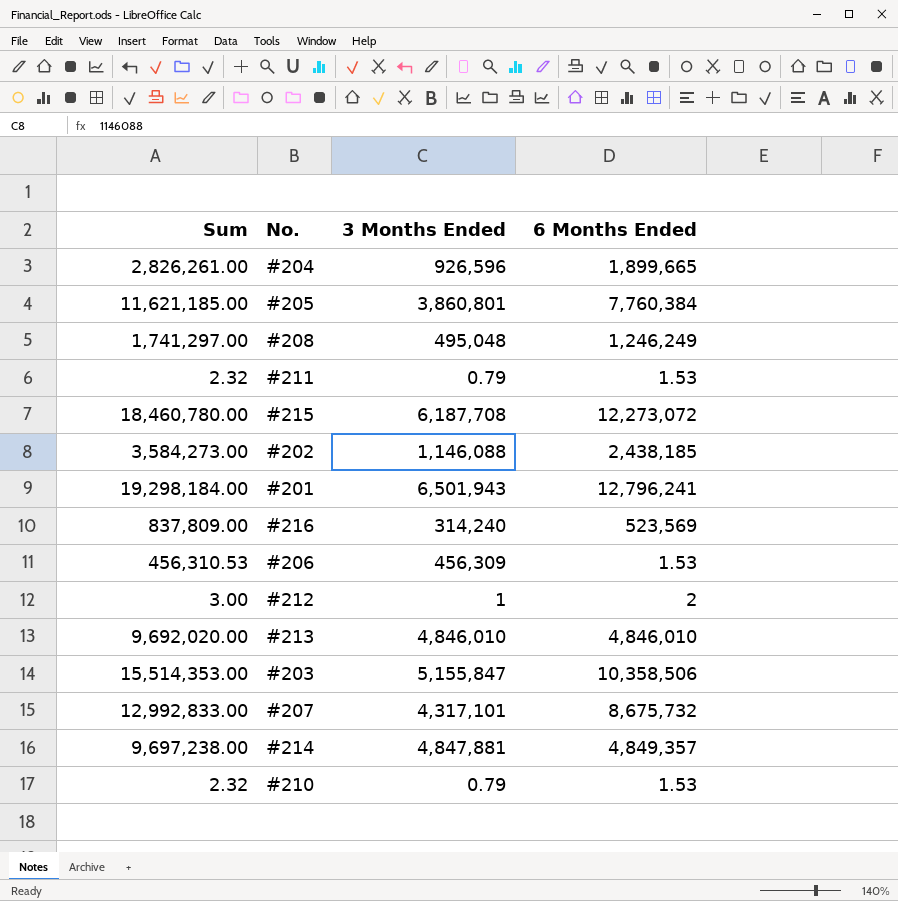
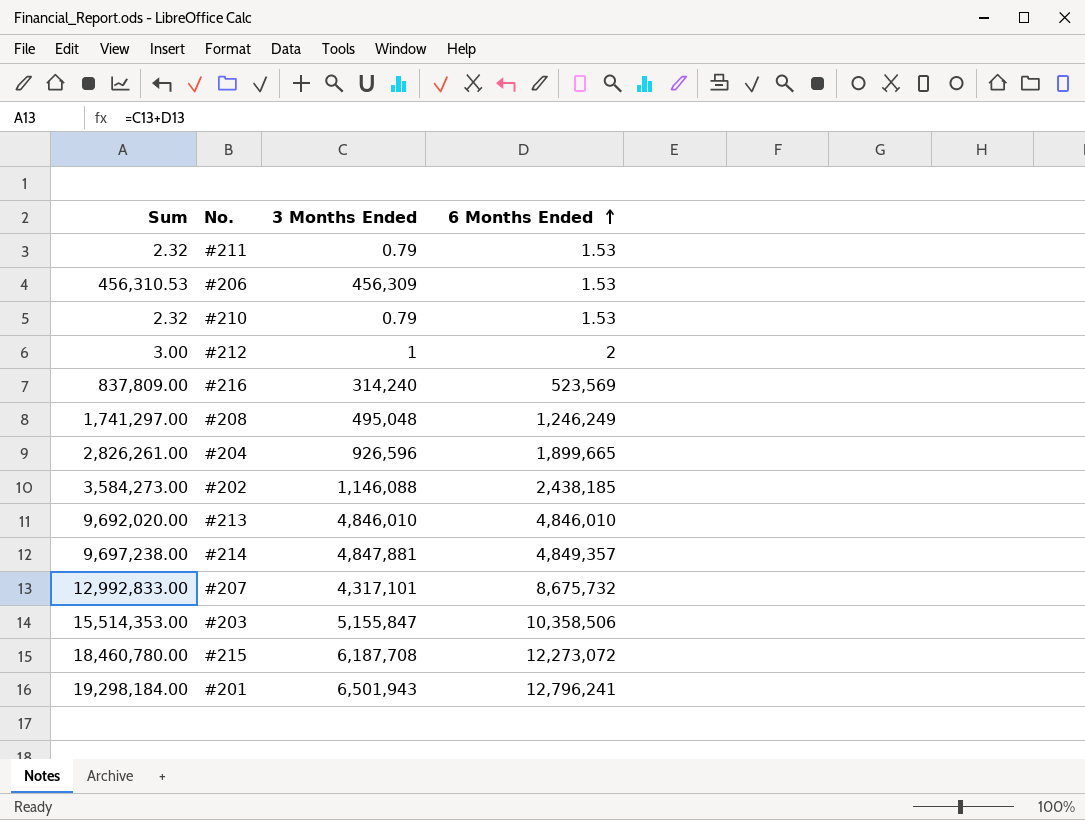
row order: none -> 6 Months Ended ascending
row #205: 11,621,185.00 | 3,860,801 | 7,760,384 -> none

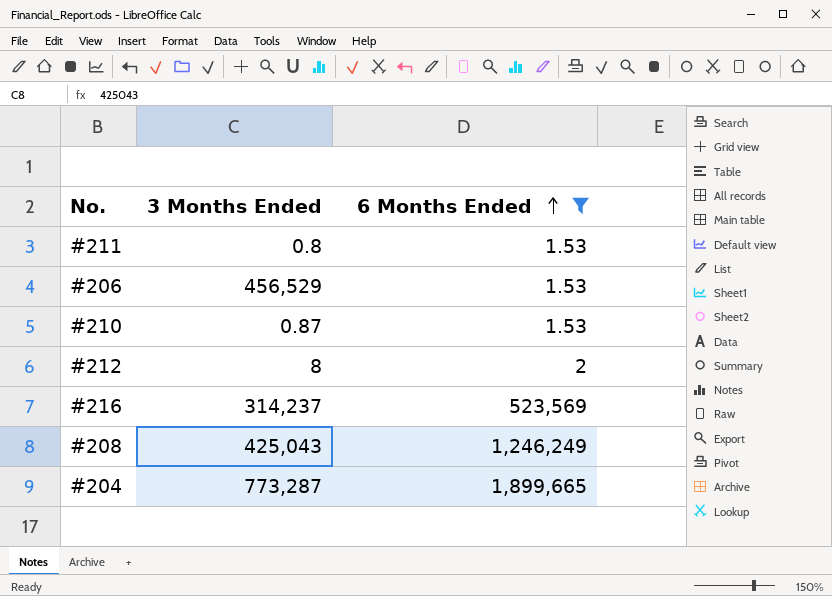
filter: none -> 6 Months Ended <= 1,899,665
column Sum | formula: [3 Months Ended] + [6 Months Ended] -> none
#211 | 3 Months Ended: 0.79 -> 0.8
#206 | 3 Months Ended: 456,309 -> 456,529
#210 | 3 Months Ended: 0.79 -> 0.87
#212 | 3 Months Ended: 1 -> 8
#216 | 3 Months Ended: 314,240 -> 314,237
#208 | 3 Months Ended: 495,048 -> 425,043
#204 | 3 Months Ended: 926,596 -> 773,287

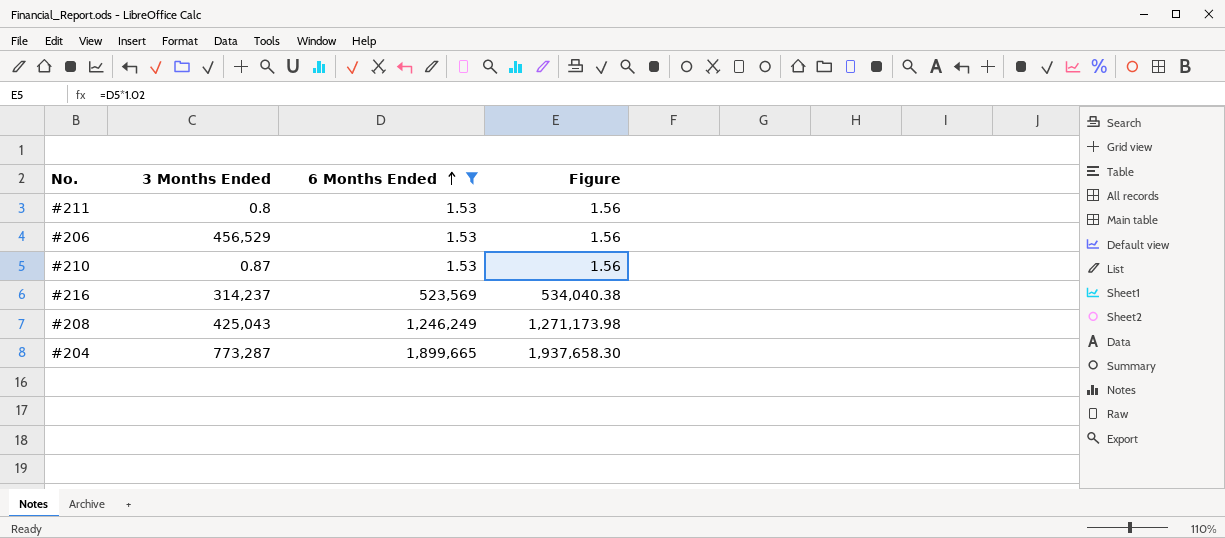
column Figure | formula: none -> [6 Months Ended] * 1.02
row #212: 8 | 2 -> none

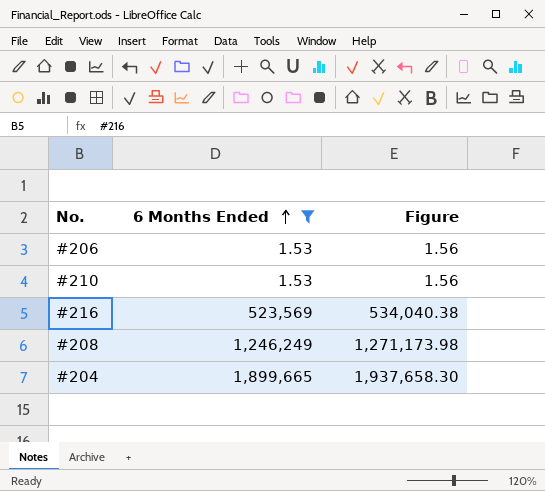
column 3 Months Ended | position: 2 -> none
row #211: 0.8 | 1.53 | 1.56 -> none

